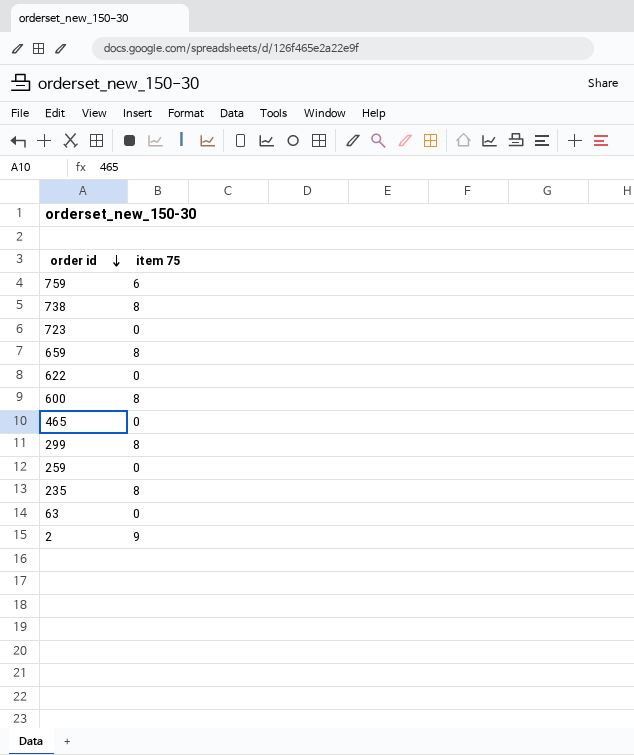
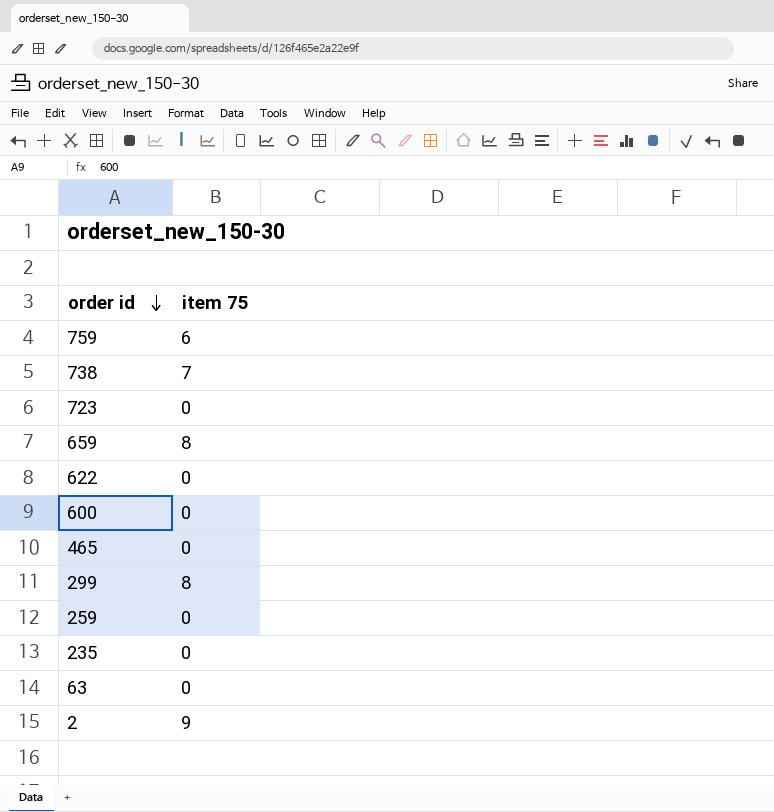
738 | item 75: 8 -> 7
600 | item 75: 8 -> 0
235 | item 75: 8 -> 0

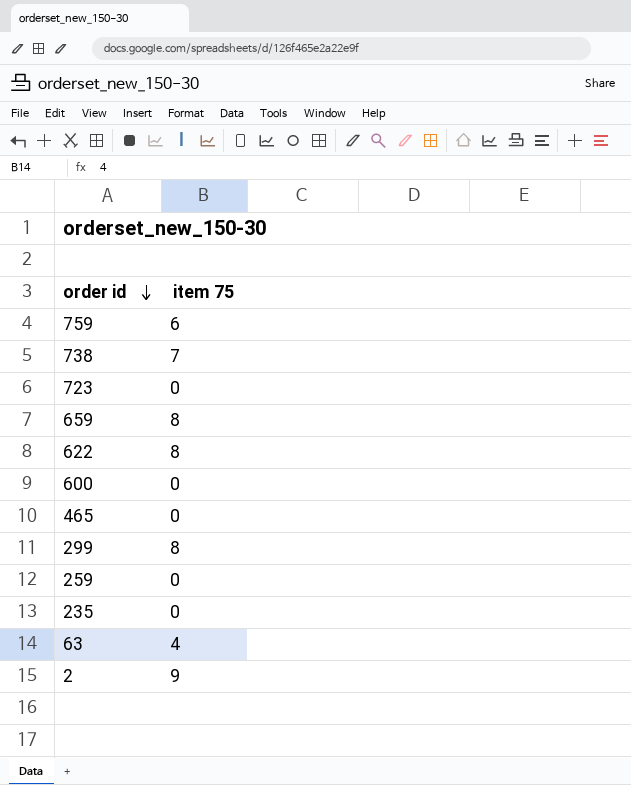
622 | item 75: 0 -> 8
63 | item 75: 0 -> 4

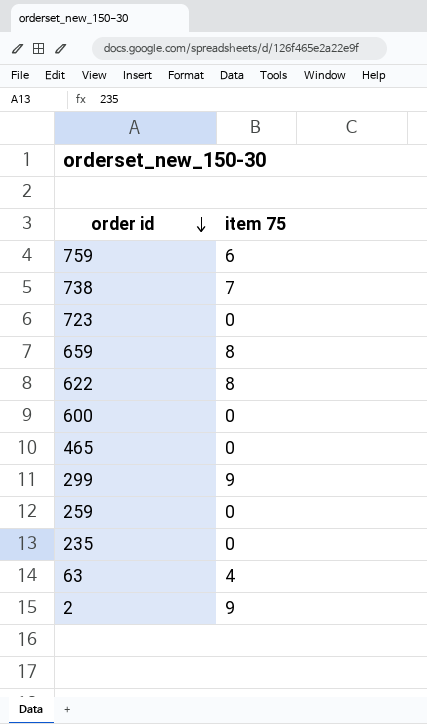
299 | item 75: 8 -> 9

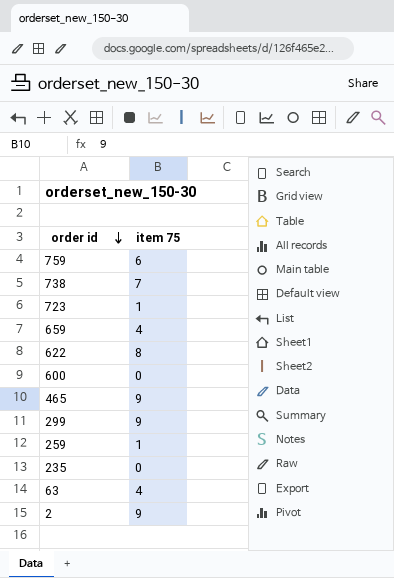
723 | item 75: 0 -> 1
659 | item 75: 8 -> 4
465 | item 75: 0 -> 9
259 | item 75: 0 -> 1

